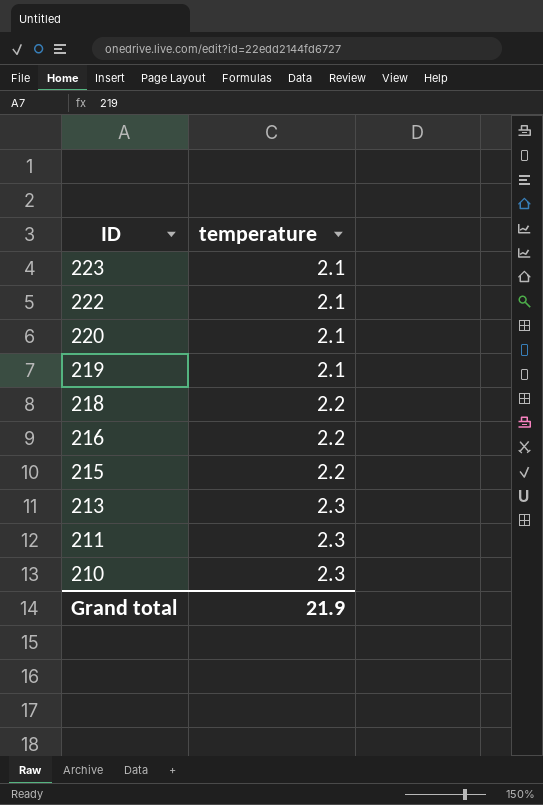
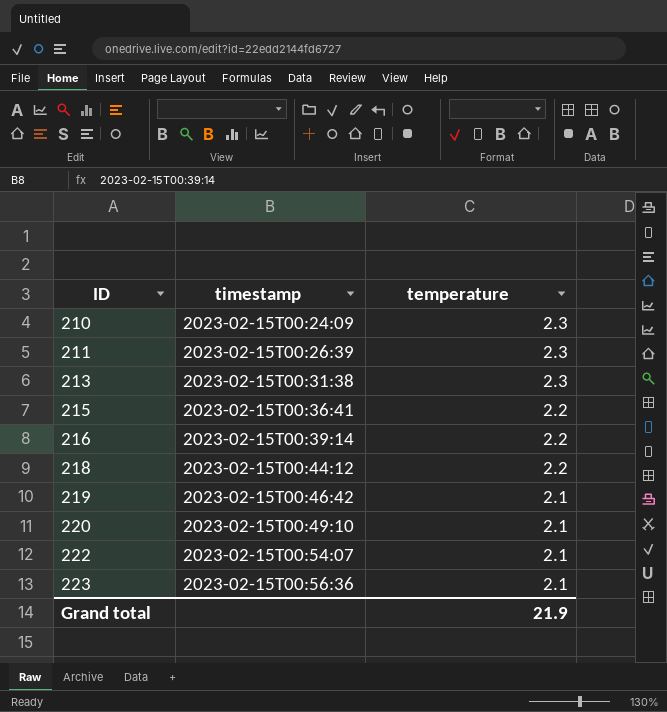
row order: ID descending -> ID ascending
column timestamp | position: none -> 2

